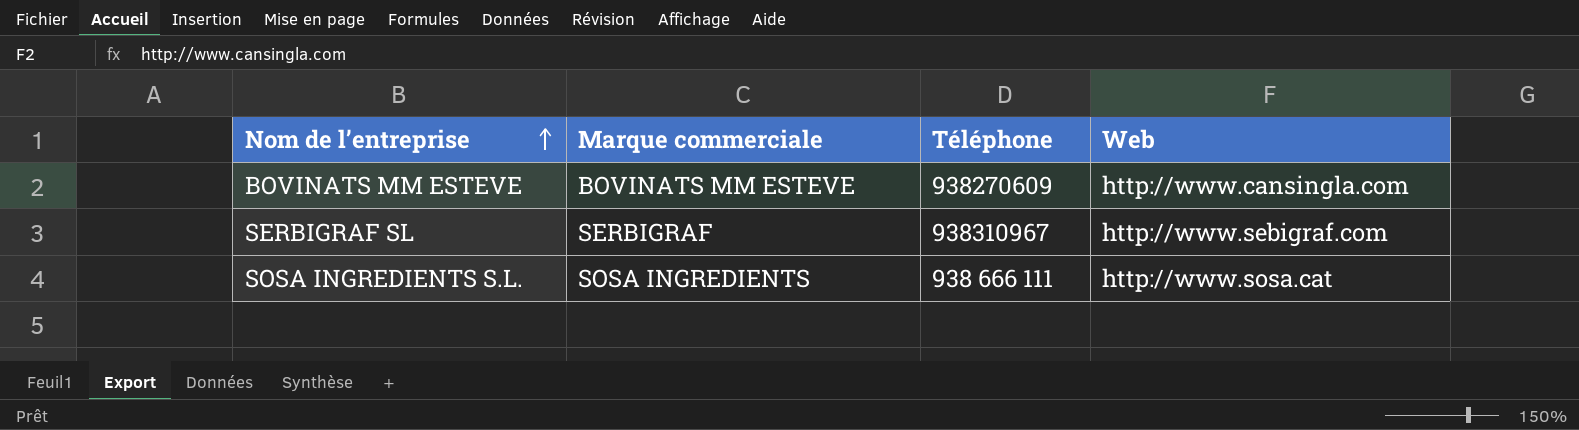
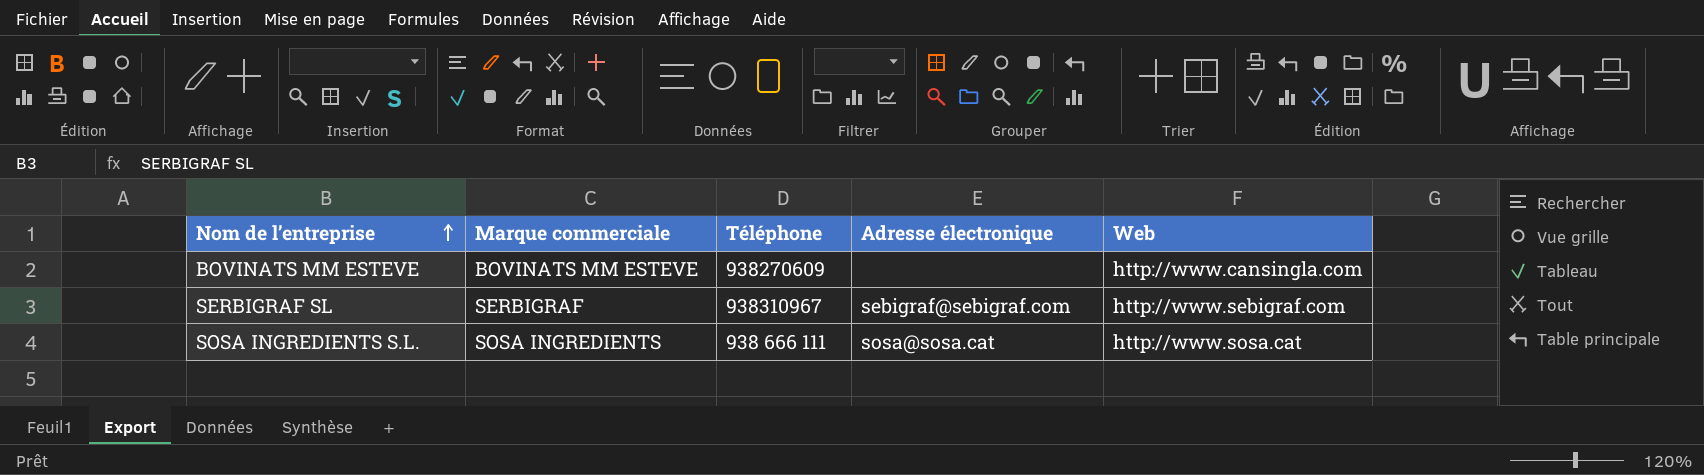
column Adresse électronique | position: none -> 4

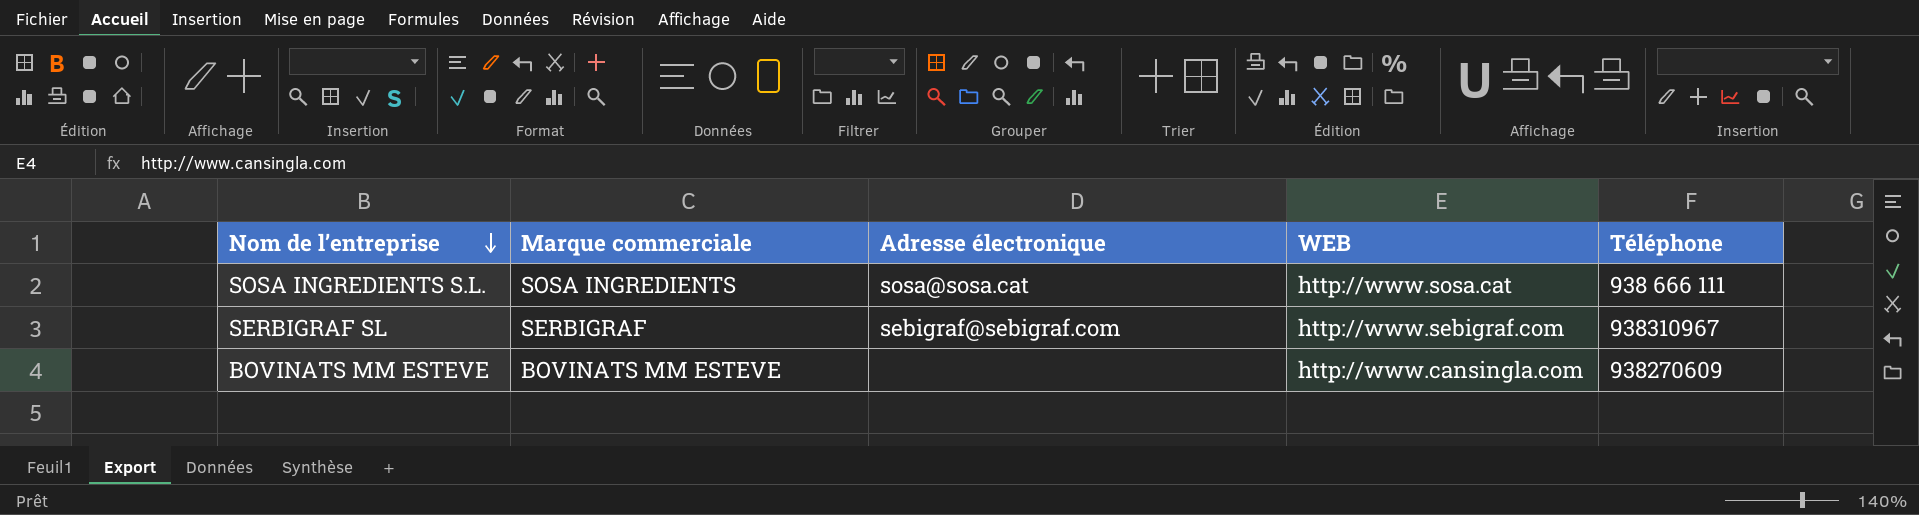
row order: Nom de l’entreprise ascending -> Nom de l’entreprise descending
column name: Web -> WEB
column Téléphone | position: 3 -> 5

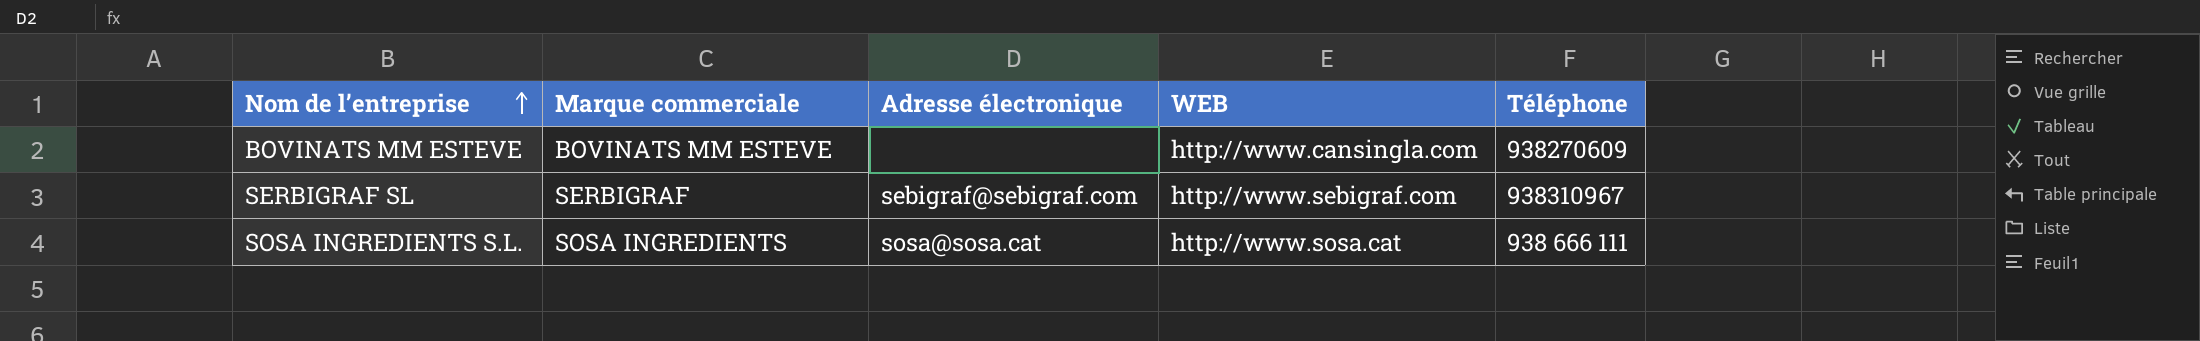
row order: Nom de l’entreprise descending -> Nom de l’entreprise ascending

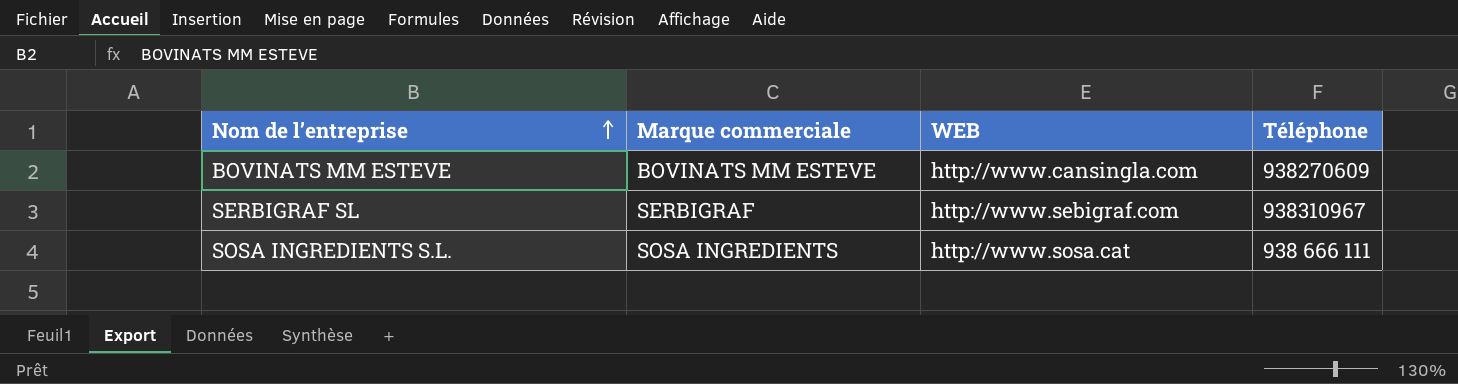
column Adresse électronique | position: 3 -> none

